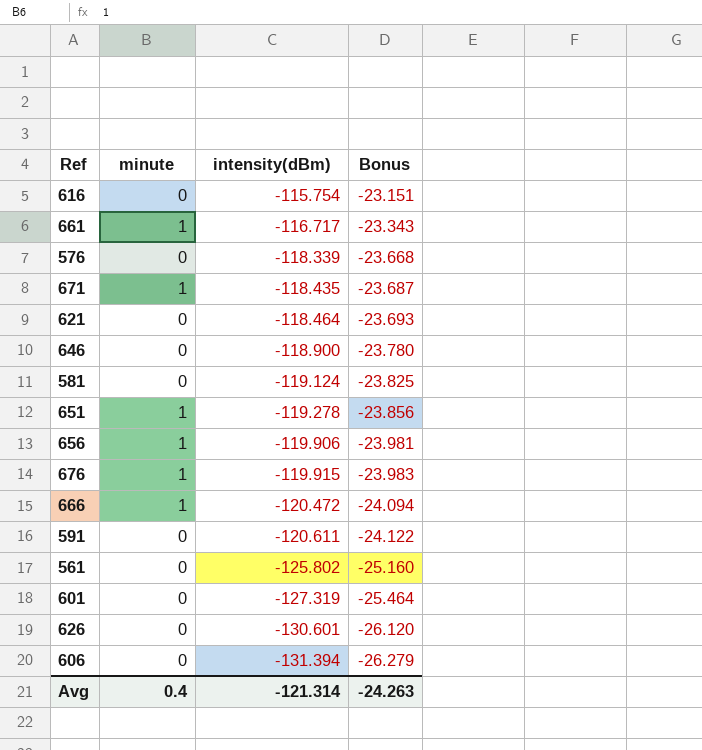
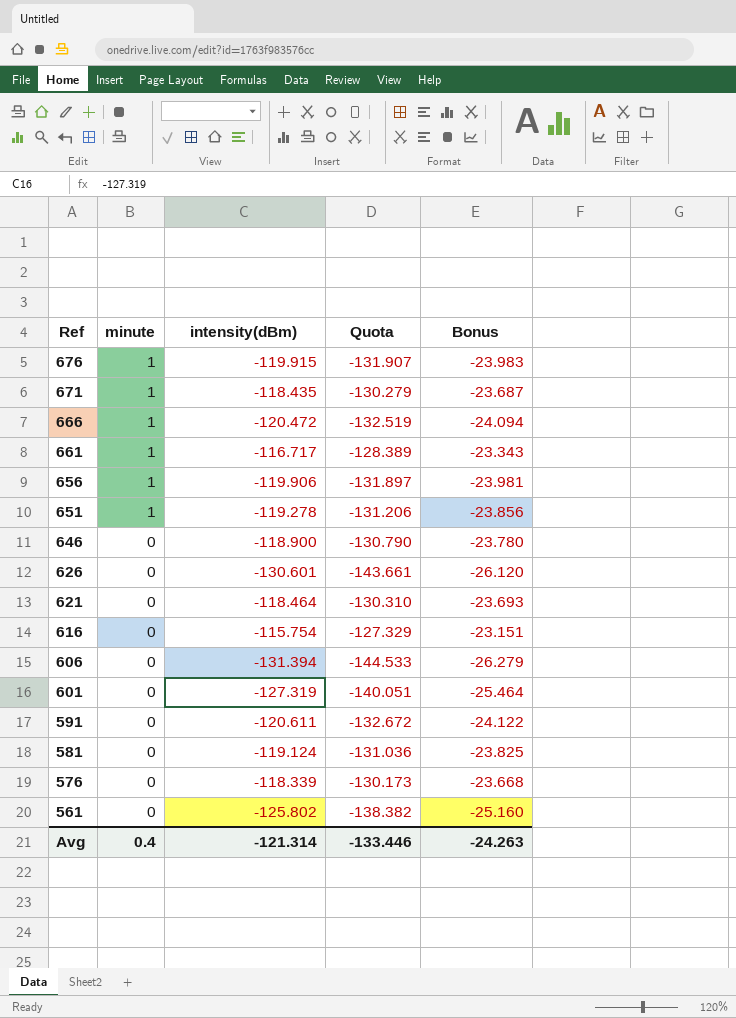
row order: intensity(dBm) descending -> Ref descending
column Quota | formula: none -> [intensity(dBm)] * 1.1

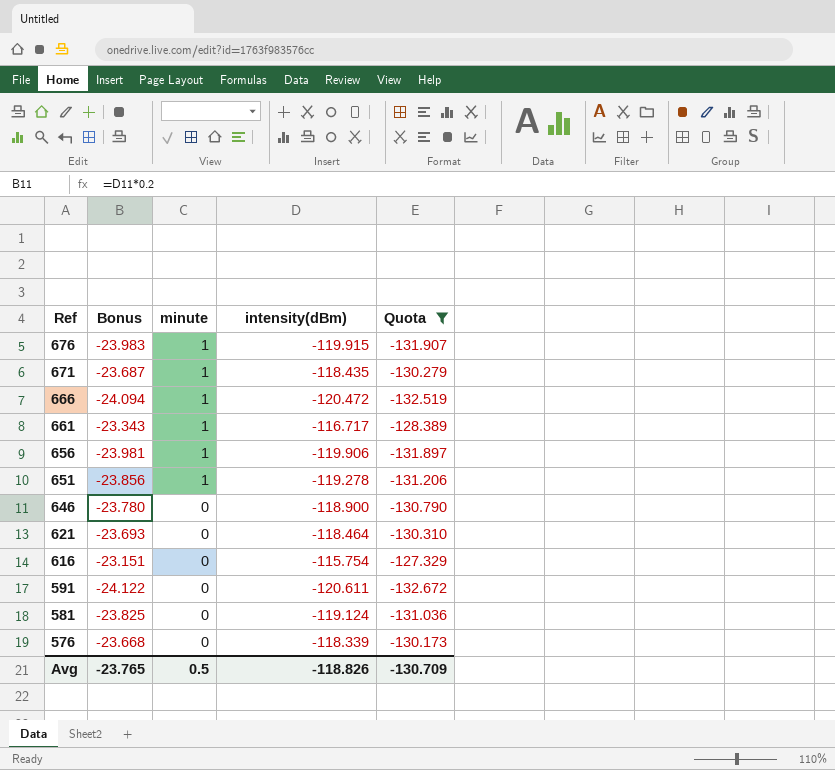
filter: none -> Quota >= -132.672
column Bonus | position: 5 -> 2
Avg | Bonus: -24.263 -> -23.765
Avg | minute: 0.4 -> 0.5
Avg | intensity(dBm): -121.314 -> -118.826
Avg | Quota: -133.446 -> -130.709

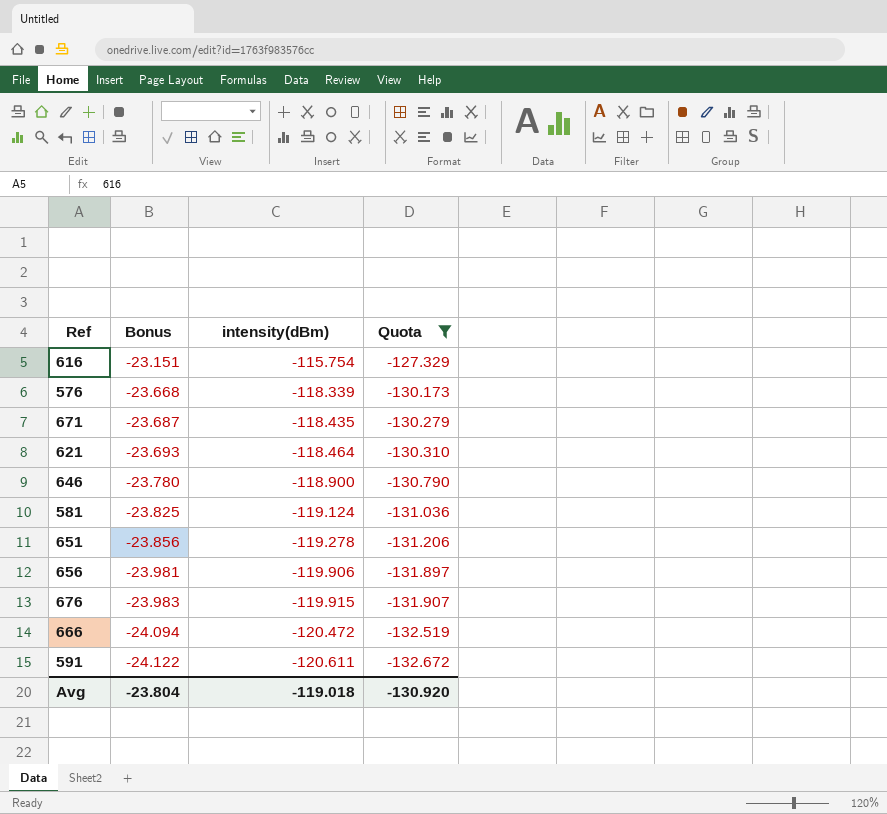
row order: Ref descending -> Bonus descending
column minute | position: 3 -> none
row 661: -23.343 | 1 | -116.717 | -128.389 -> none
Avg | Bonus: -23.765 -> -23.804
Avg | intensity(dBm): -118.826 -> -119.018
Avg | Quota: -130.709 -> -130.920

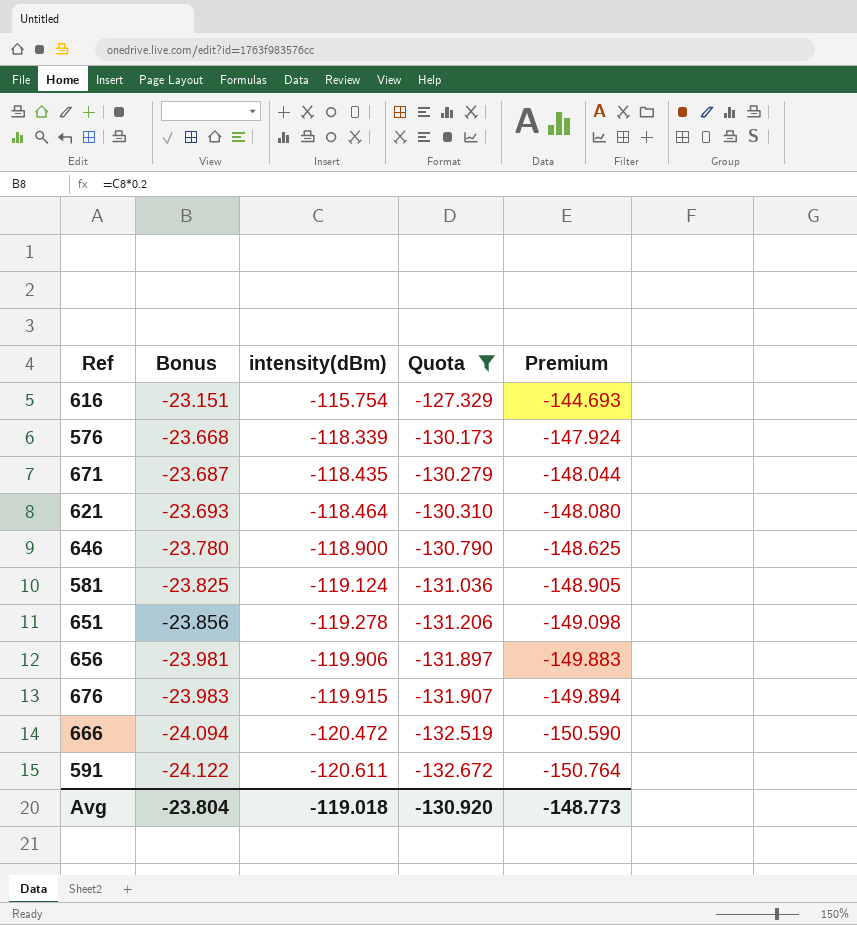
column Premium | formula: none -> [intensity(dBm)] * 1.25

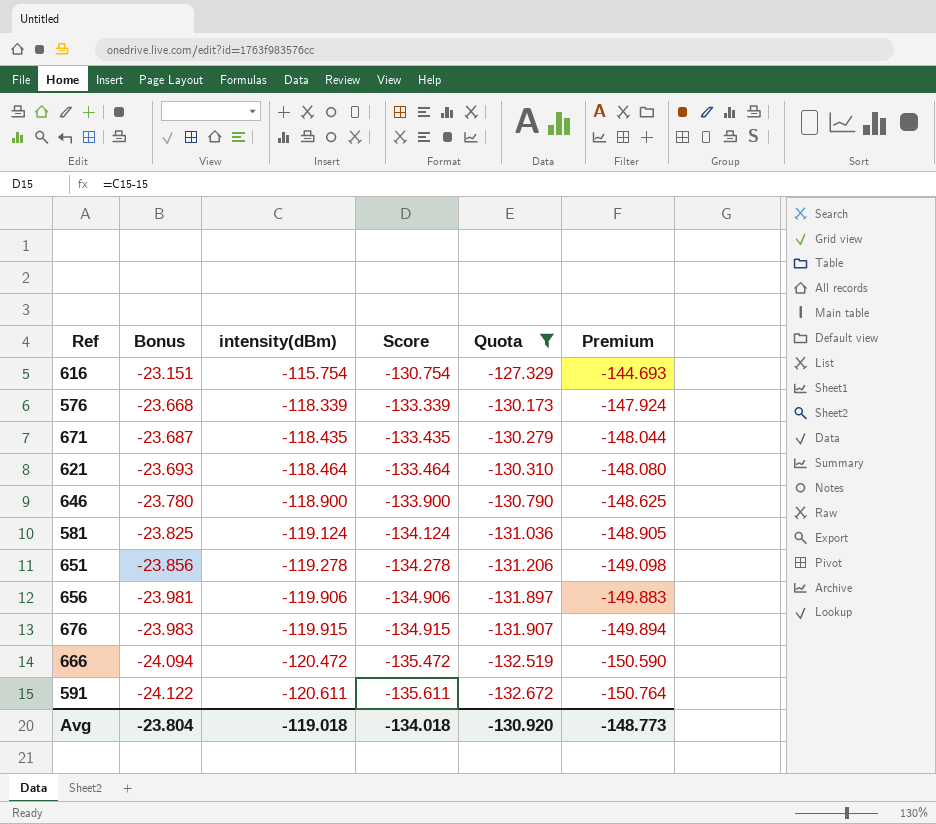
column Score | formula: none -> [intensity(dBm)] - 15

